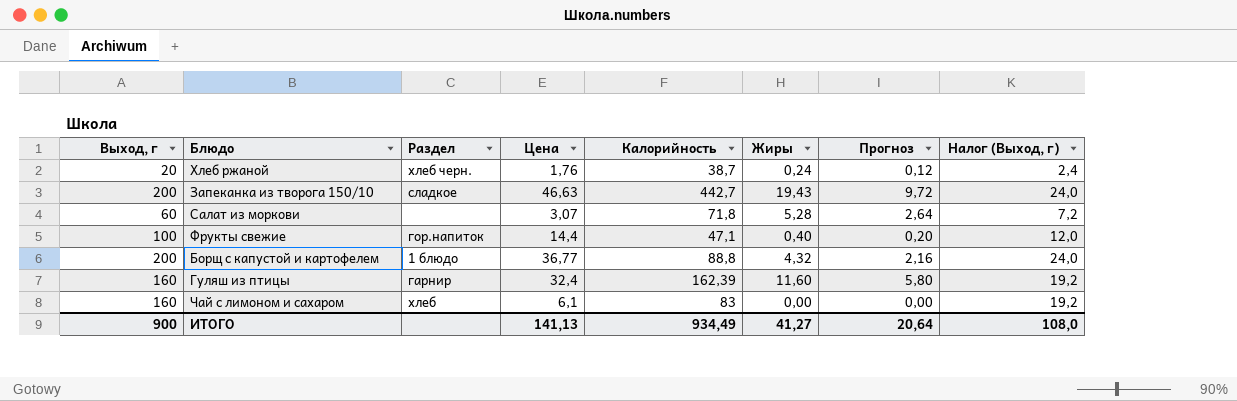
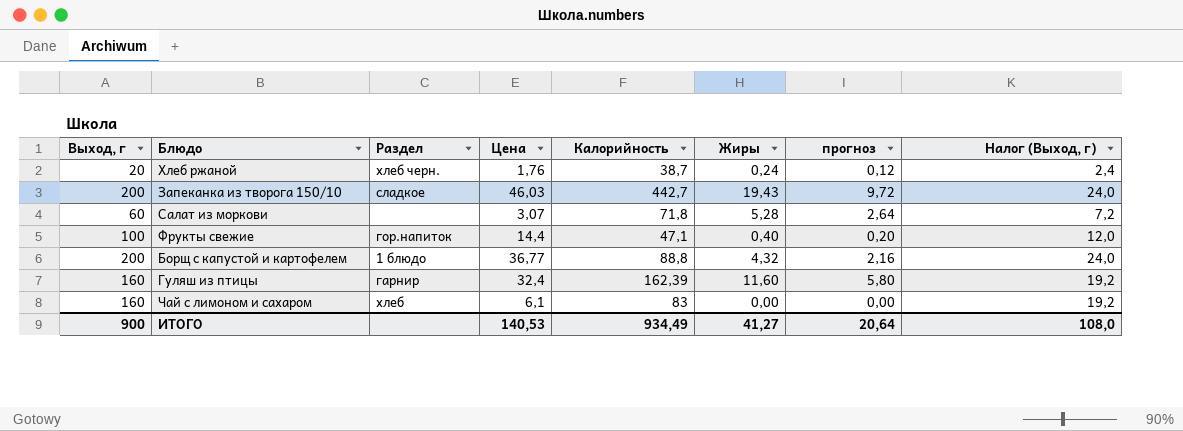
column name: Прогноз -> прогноз
Запеканка из творога 150/10 | Цена: 46,63 -> 46,03
ИТОГО | Цена: 141,13 -> 140,53

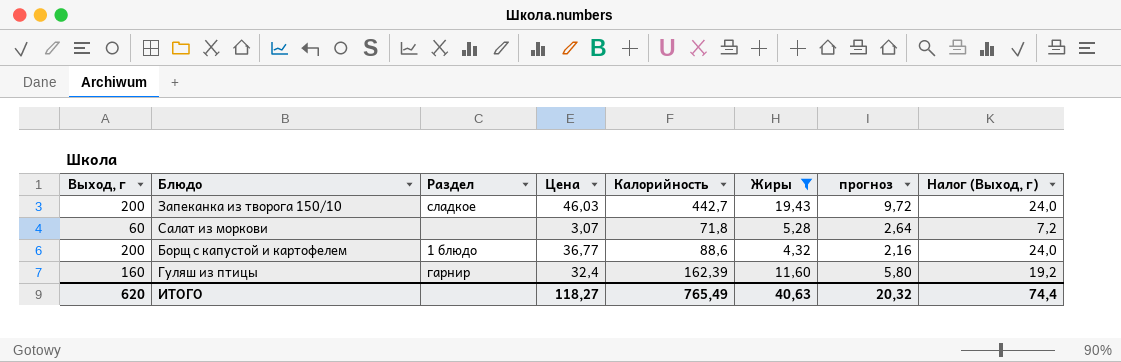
filter: none -> Жиры >= 4,32
Борщ с капустой и картофелем | Калорийность: 88,8 -> 88,6
ИТОГО | Выход, г: 900 -> 620
ИТОГО | Цена: 140,53 -> 118,27
ИТОГО | Калорийность: 934,49 -> 765,49
ИТОГО | Жиры: 41,27 -> 40,63
ИТОГО | прогноз: 20,64 -> 20,32
ИТОГО | Налог (Выход, г): 108,0 -> 74,4

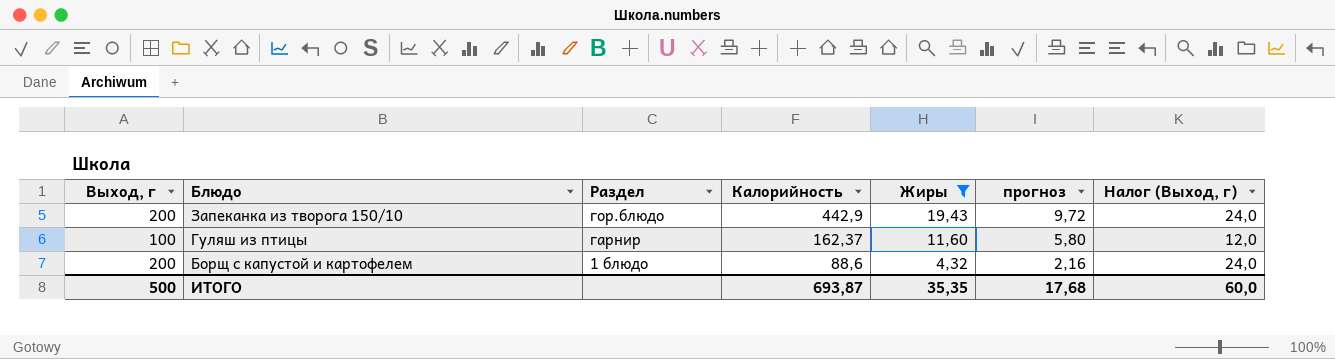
row order: none -> Блюдо descending
column Цена | position: 4 -> none
row Салат из моркови: 60 | none | 3,07 | 71,8 | 5,28 | 2,64 | 7,2 -> none
Запеканка из творога 150/10 | Раздел: сладкое -> гор.блюдо
Запеканка из творога 150/10 | Калорийность: 442,7 -> 442,9
Гуляш из птицы | Выход, г: 160 -> 100
Гуляш из птицы | Калорийность: 162,39 -> 162,37
Гуляш из птицы | Налог (Выход, г): 19,2 -> 12,0
ИТОГО | Выход, г: 620 -> 500
ИТОГО | Калорийность: 765,49 -> 693,87
ИТОГО | Жиры: 40,63 -> 35,35
ИТОГО | прогноз: 20,32 -> 17,68
ИТОГО | Налог (Выход, г): 74,4 -> 60,0

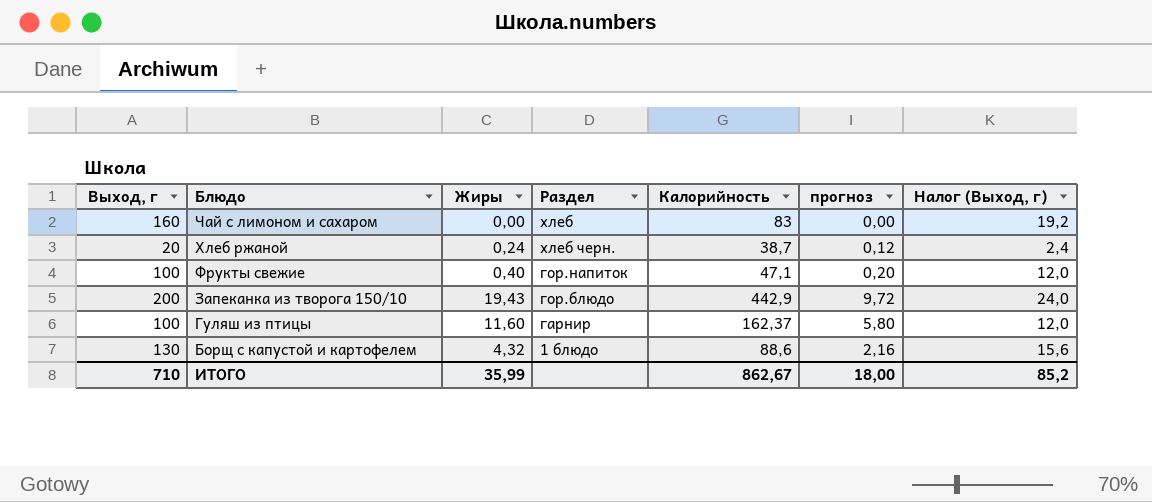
filter: Жиры >= 4,32 -> none
column Жиры | position: 5 -> 3
Борщ с капустой и картофелем | Выход, г: 200 -> 130
Борщ с капустой и картофелем | Налог (Выход, г): 24,0 -> 15,6
ИТОГО | Выход, г: 500 -> 710
ИТОГО | Жиры: 35,35 -> 35,99
ИТОГО | Калорийность: 693,87 -> 862,67
ИТОГО | прогноз: 17,68 -> 18,00
ИТОГО | Налог (Выход, г): 60,0 -> 85,2

